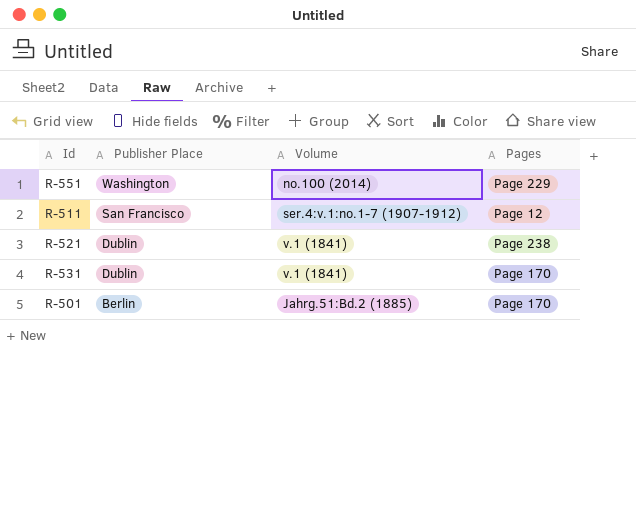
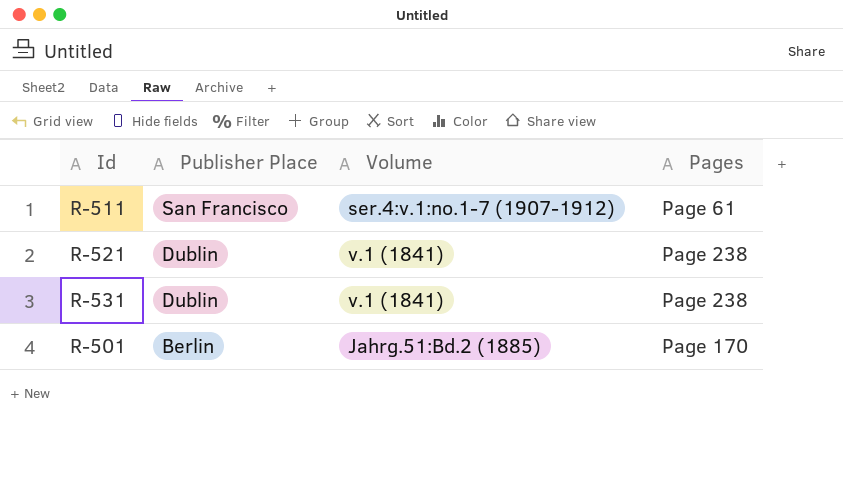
row R-551: Washington | no.100 (2014) | Page 229 -> none
R-511 | Pages: Page 12 -> Page 61
R-531 | Pages: Page 170 -> Page 238

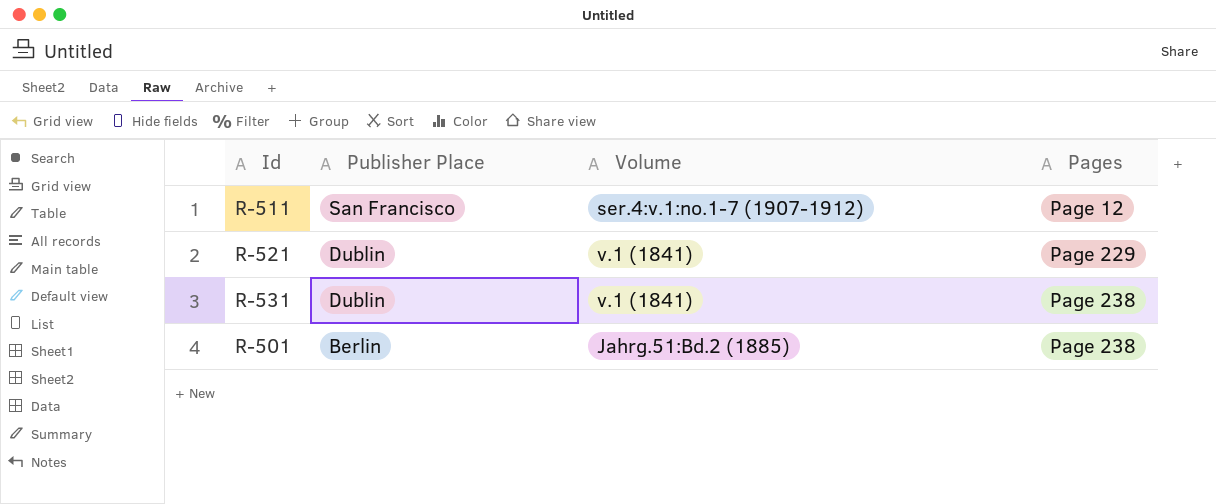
R-511 | Pages: Page 61 -> Page 12
R-521 | Pages: Page 238 -> Page 229
R-501 | Pages: Page 170 -> Page 238

